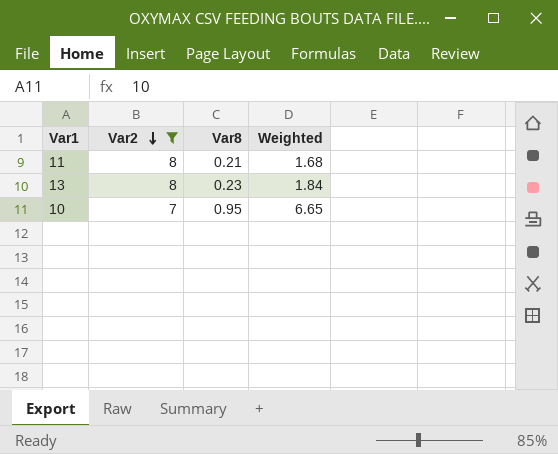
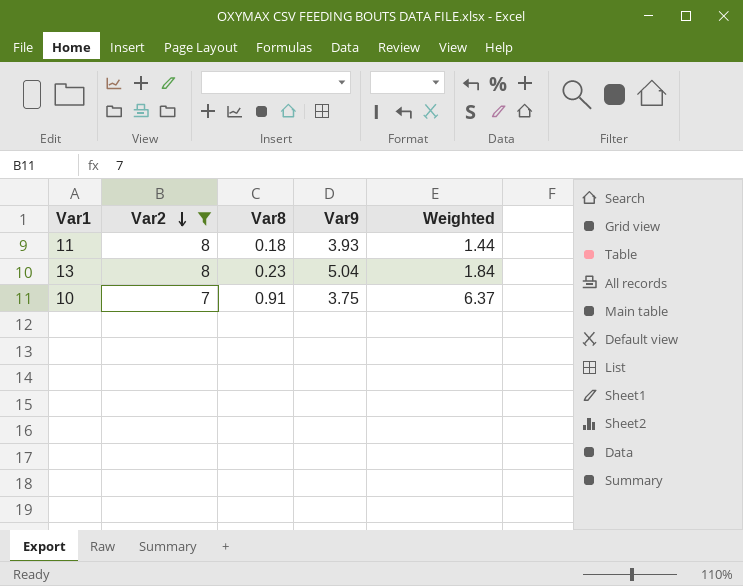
column Var9 | position: none -> 4
11 | Var8: 0.21 -> 0.18
11 | Weighted: 1.68 -> 1.44
10 | Var8: 0.95 -> 0.91
10 | Weighted: 6.65 -> 6.37

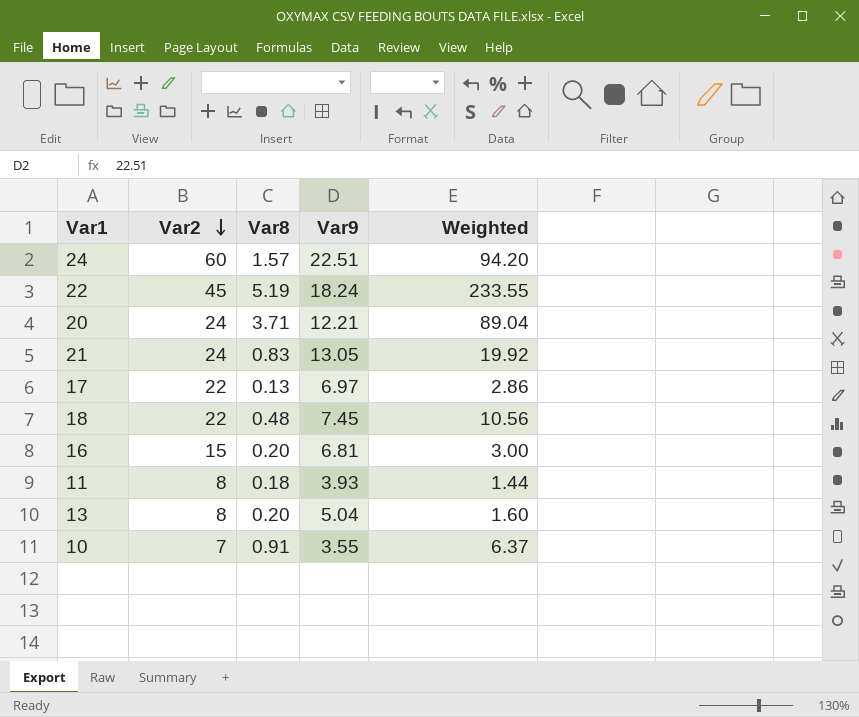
filter: Var2 <= 8 -> none
13 | Var8: 0.23 -> 0.20
13 | Weighted: 1.84 -> 1.60
10 | Var9: 3.75 -> 3.55

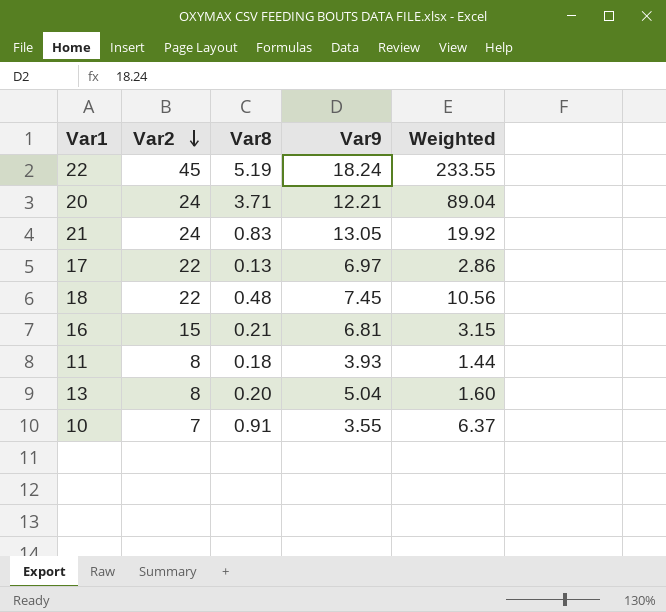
row 24: 60 | 1.57 | 22.51 | 94.20 -> none
16 | Var8: 0.20 -> 0.21
16 | Weighted: 3.00 -> 3.15

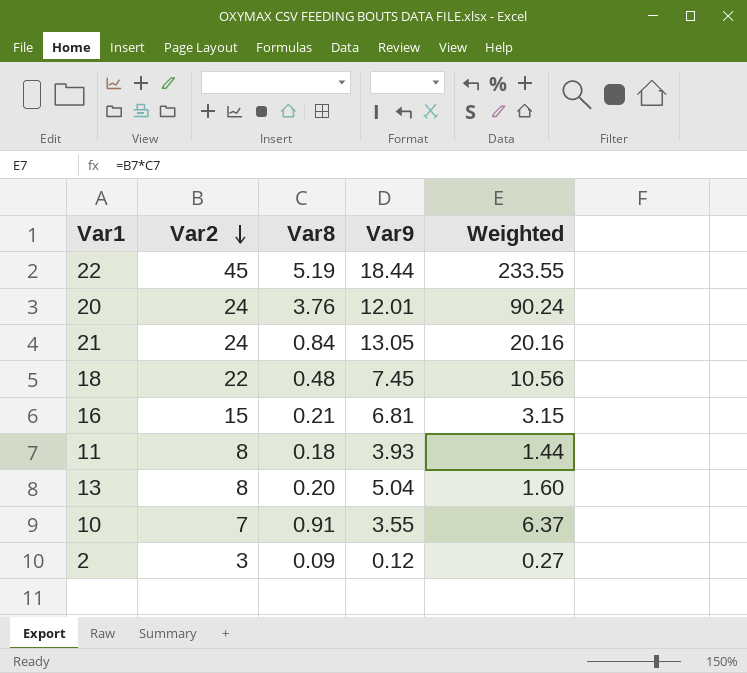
row 17: 22 | 0.13 | 6.97 | 2.86 -> none
22 | Var9: 18.24 -> 18.44
20 | Var8: 3.71 -> 3.76
20 | Var9: 12.21 -> 12.01
20 | Weighted: 89.04 -> 90.24
21 | Var8: 0.83 -> 0.84
21 | Weighted: 19.92 -> 20.16
row 2: none -> 3 | 0.09 | 0.12 | 0.27

